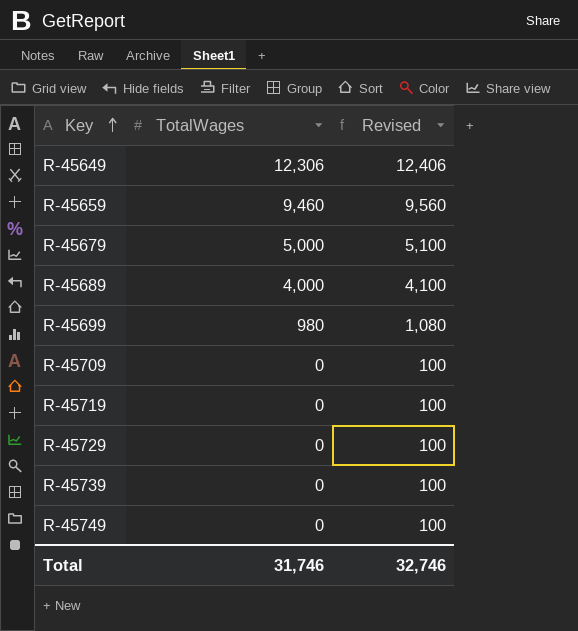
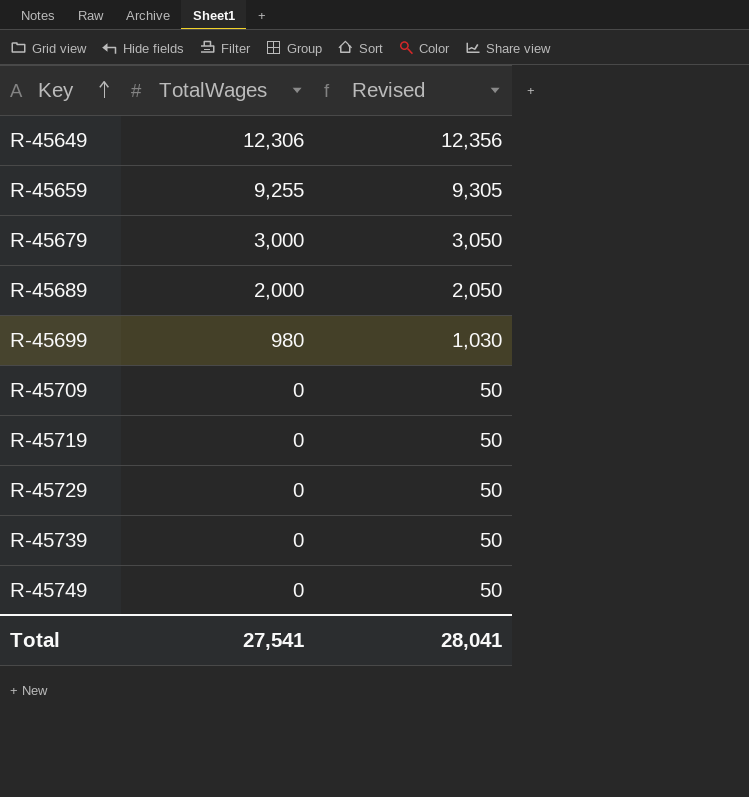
column Revised | formula: [TotalWages] + 100 -> [TotalWages] + 50
R-45659 | TotalWages: 9,460 -> 9,255
R-45679 | TotalWages: 5,000 -> 3,000
R-45689 | TotalWages: 4,000 -> 2,000
Total | TotalWages: 31,746 -> 27,541
Total | Revised: 32,746 -> 28,041

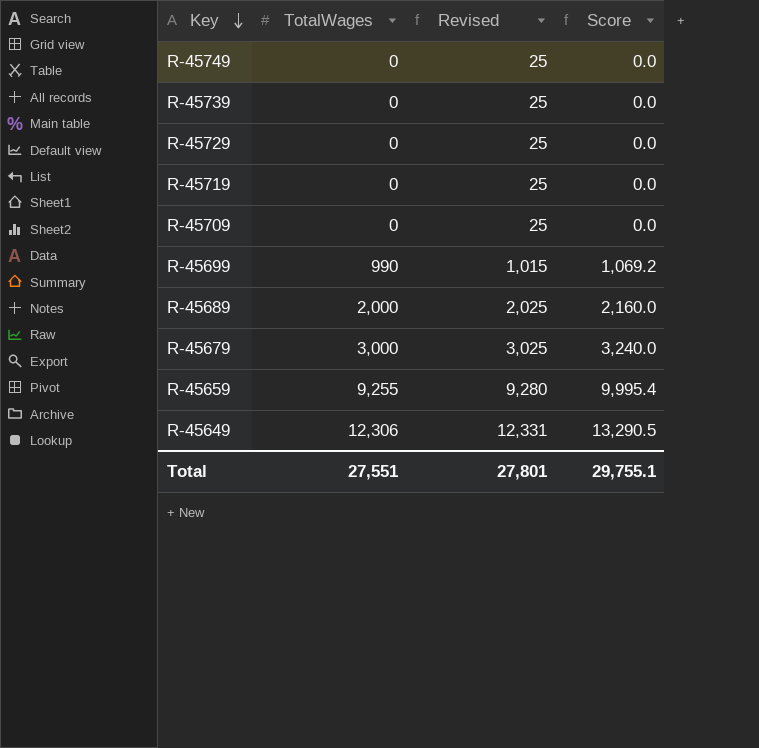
row order: Key ascending -> Key descending
column Revised | formula: [TotalWages] + 50 -> [TotalWages] + 25
column Score | formula: none -> [TotalWages] * 1.08
R-45699 | TotalWages: 980 -> 990
Total | TotalWages: 27,541 -> 27,551
Total | Revised: 28,041 -> 27,801

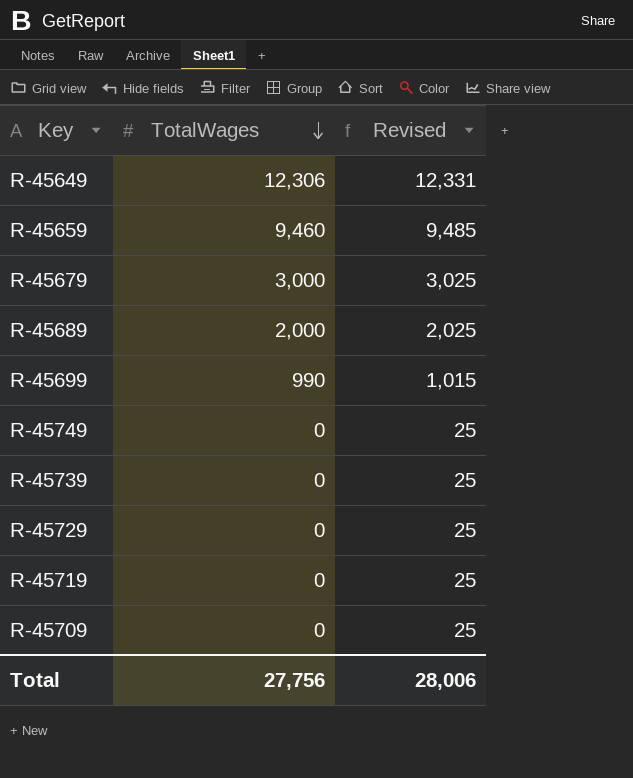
row order: Key descending -> TotalWages descending
column Score | formula: [TotalWages] * 1.08 -> none
R-45659 | TotalWages: 9,255 -> 9,460
R-45659 | Revised: 9,280 -> 9,485
Total | TotalWages: 27,551 -> 27,756
Total | Revised: 27,801 -> 28,006

